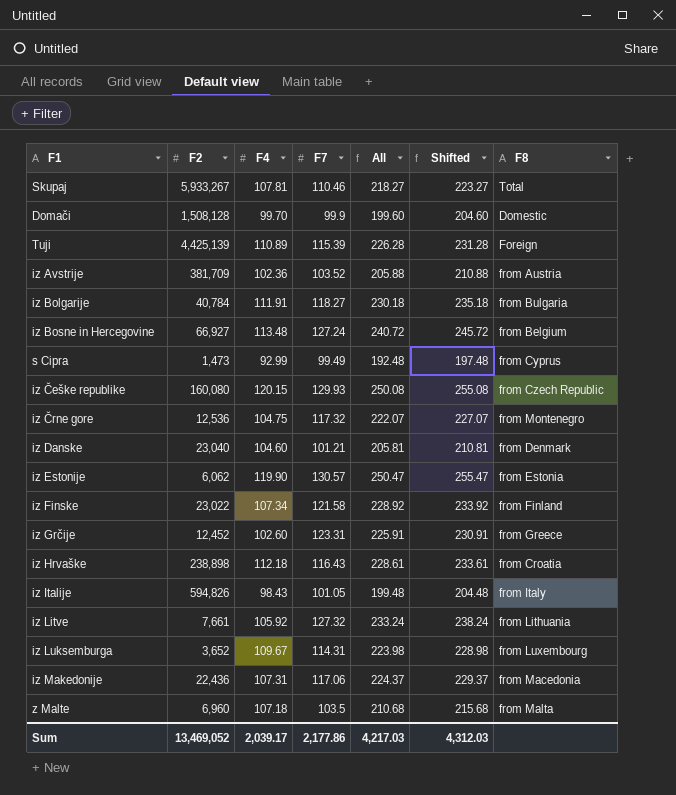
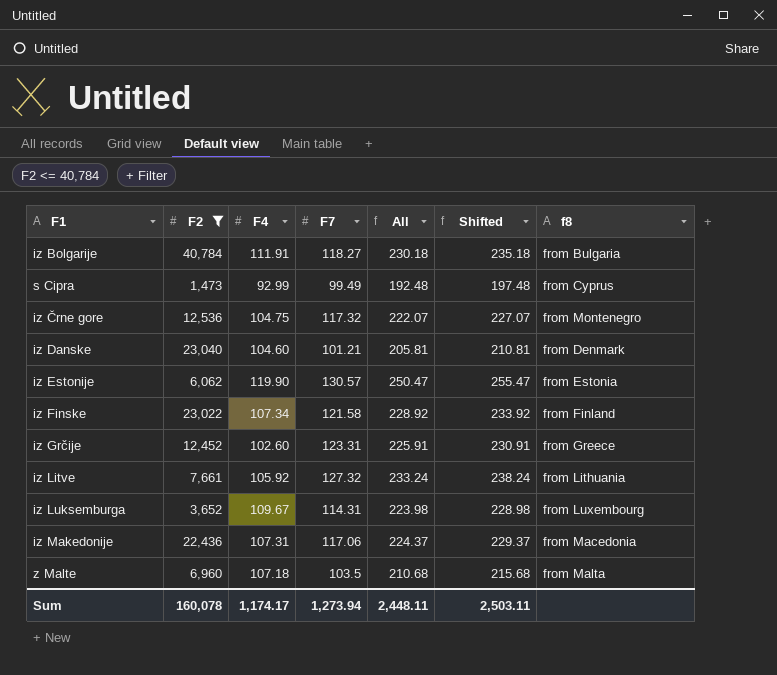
filter: none -> F2 <= 40,784
column name: F8 -> f8
Sum | F2: 13,469,052 -> 160,078
Sum | F4: 2,039.17 -> 1,174.17
Sum | F7: 2,177.86 -> 1,273.94
Sum | All: 4,217.03 -> 2,448.11
Sum | Shifted: 4,312.03 -> 2,503.11

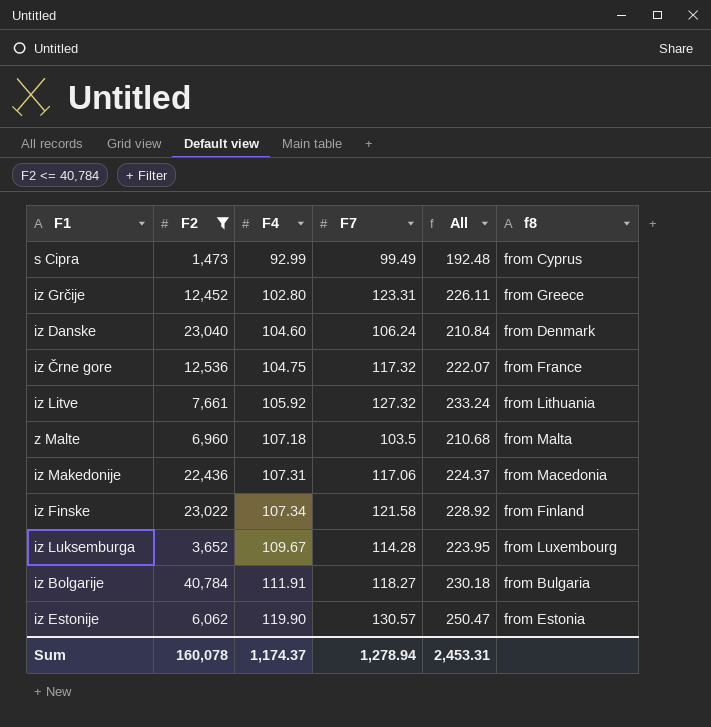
row order: none -> F4 ascending
column Shifted | formula: [All] + 5 -> none
iz Grčije | F4: 102.60 -> 102.80
iz Grčije | All: 225.91 -> 226.11
iz Danske | F7: 101.21 -> 106.24
iz Danske | All: 205.81 -> 210.84
iz Črne gore | f8: from Montenegro -> from France
iz Luksemburga | F7: 114.31 -> 114.28
iz Luksemburga | All: 223.98 -> 223.95
Sum | F4: 1,174.17 -> 1,174.37
Sum | F7: 1,273.94 -> 1,278.94
Sum | All: 2,448.11 -> 2,453.31

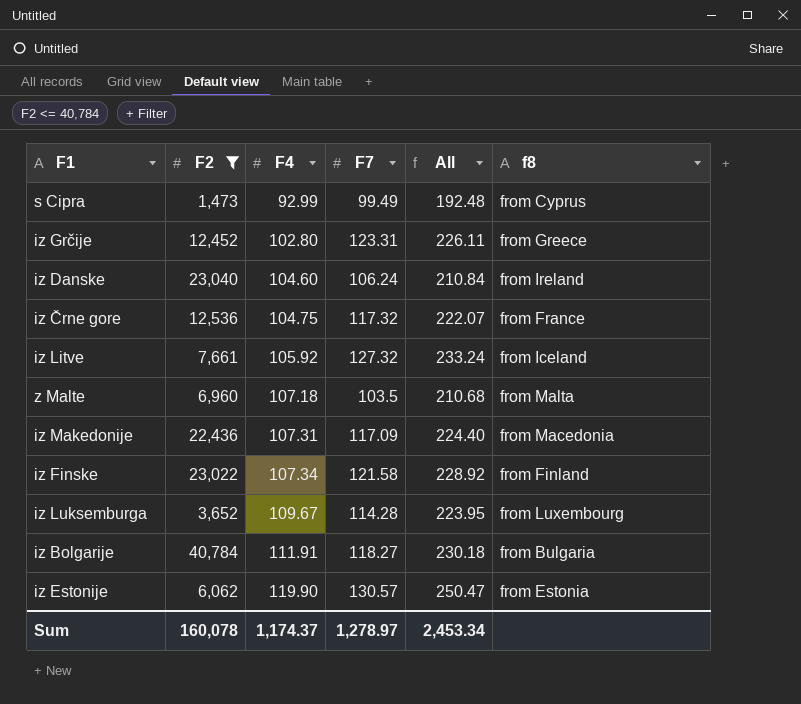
iz Danske | f8: from Denmark -> from Ireland
iz Litve | f8: from Lithuania -> from Iceland
iz Makedonije | F7: 117.06 -> 117.09
iz Makedonije | All: 224.37 -> 224.40
Sum | F7: 1,278.94 -> 1,278.97
Sum | All: 2,453.31 -> 2,453.34

